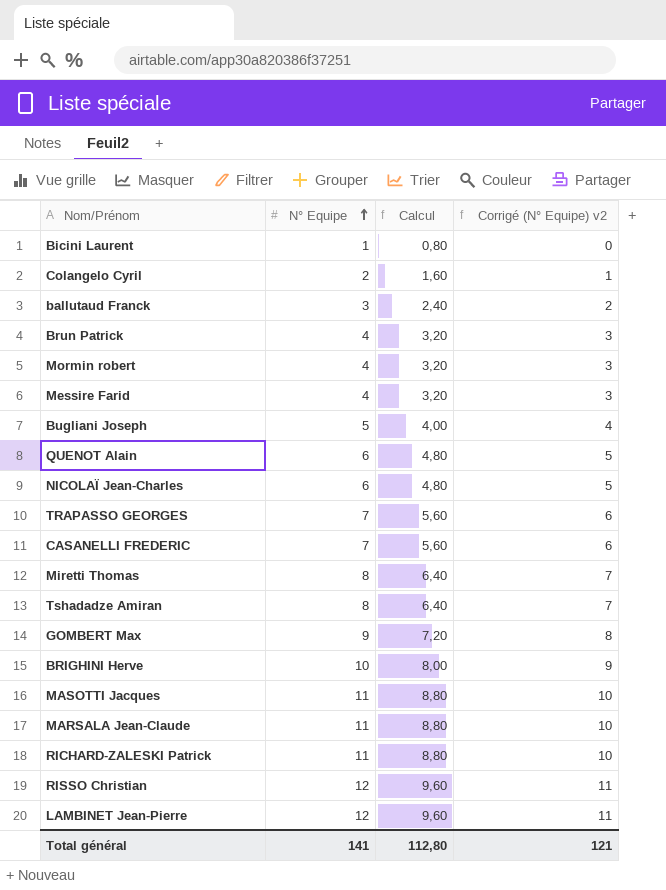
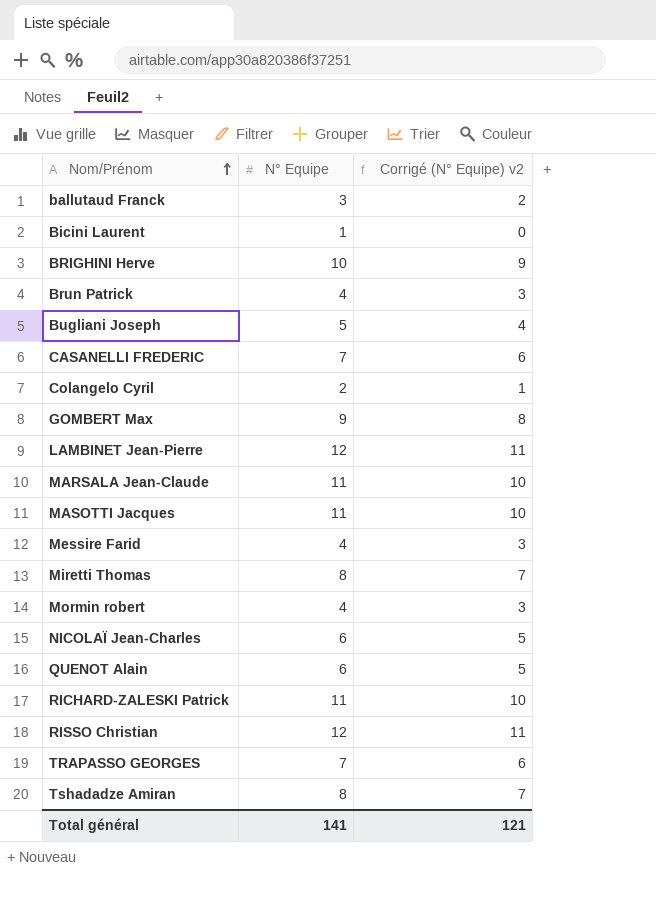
row order: N° Equipe ascending -> Nom/Prénom ascending
column Calcul | formula: [N° Equipe] * 0,8 -> none

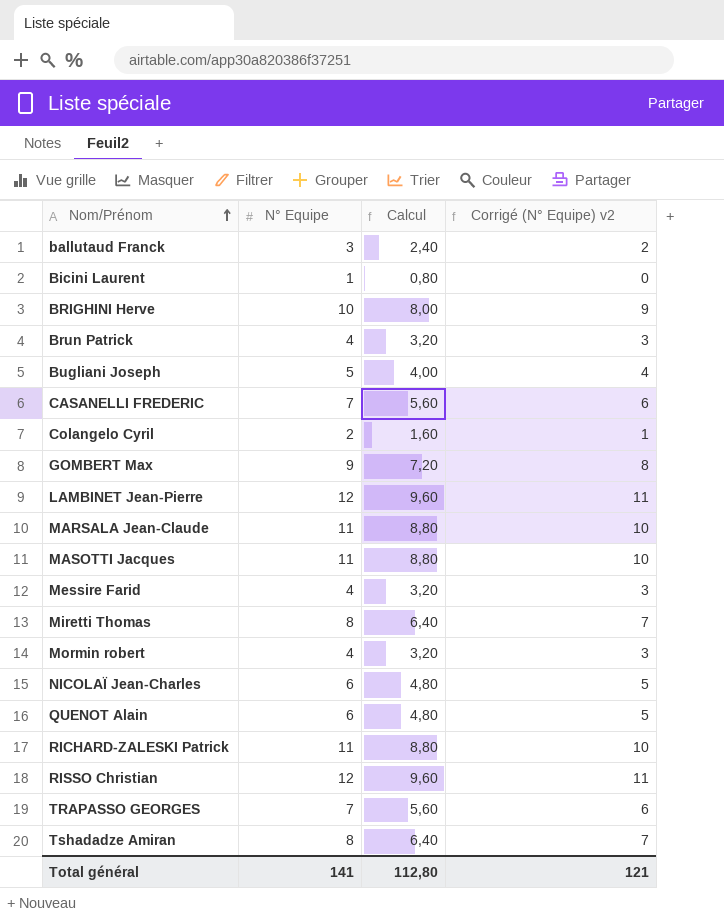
column Calcul | formula: none -> [N° Equipe] * 0,8

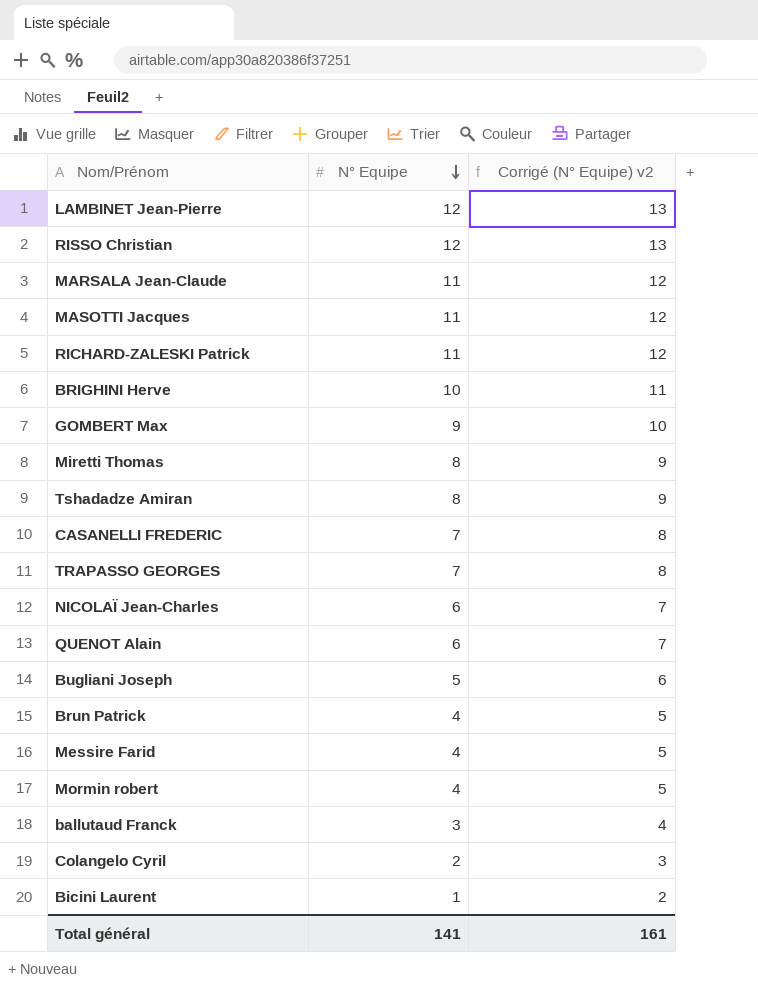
row order: Nom/Prénom ascending -> N° Equipe descending
column Calcul | formula: [N° Equipe] * 0,8 -> none
column Corrigé (N° Equipe) v2 | formula: [N° Equipe] - 1 -> [N° Equipe] + 1
Total général | Corrigé (N° Equipe) v2: 121 -> 161

